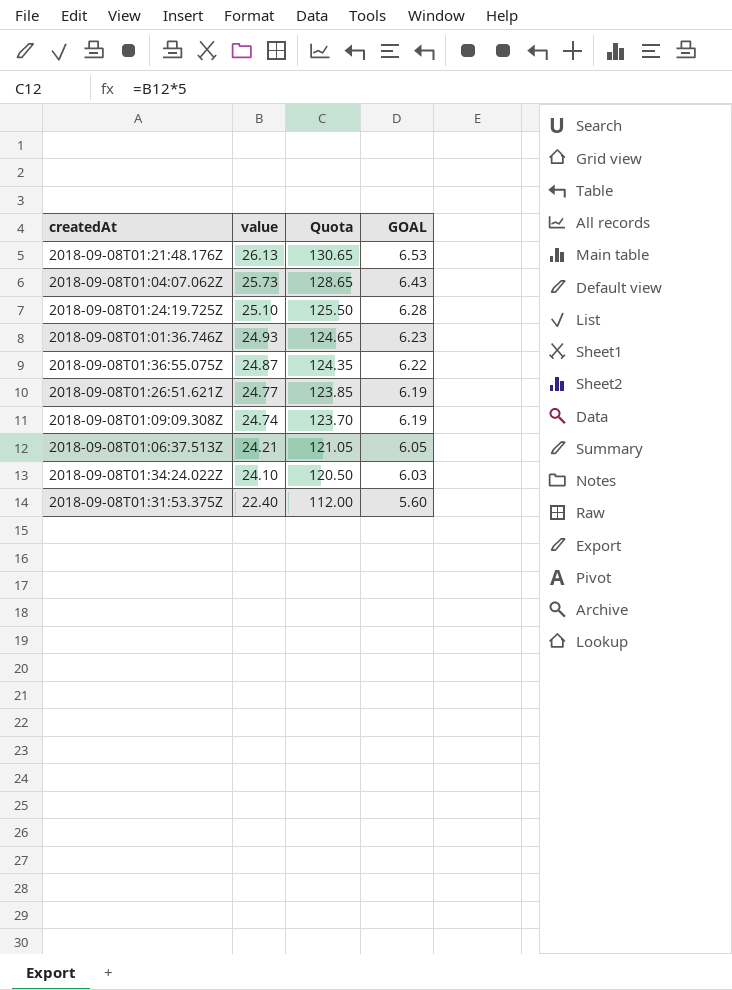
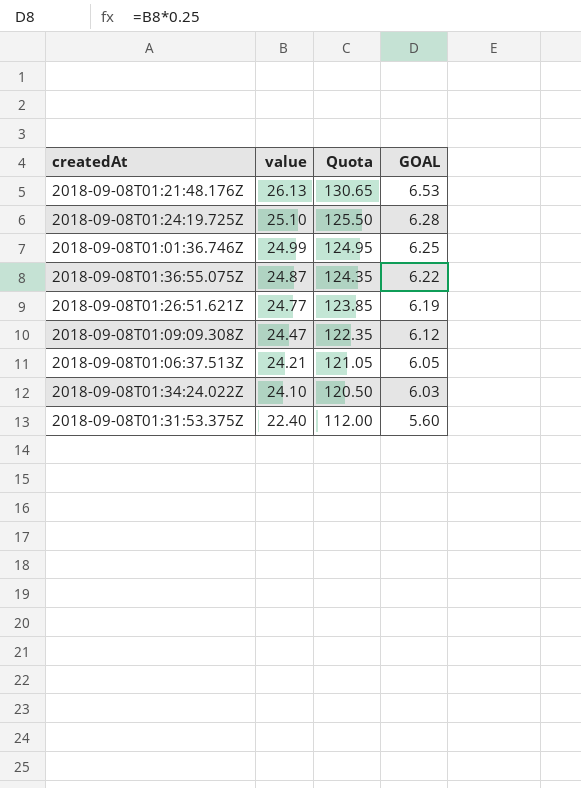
row 2018-09-08T01:04:07.062Z: 25.73 | 128.65 | 6.43 -> none
2018-09-08T01:01:36.746Z | value: 24.93 -> 24.99
2018-09-08T01:01:36.746Z | Quota: 124.65 -> 124.95
2018-09-08T01:01:36.746Z | GOAL: 6.23 -> 6.25
2018-09-08T01:09:09.308Z | value: 24.74 -> 24.47
2018-09-08T01:09:09.308Z | Quota: 123.70 -> 122.35
2018-09-08T01:09:09.308Z | GOAL: 6.19 -> 6.12

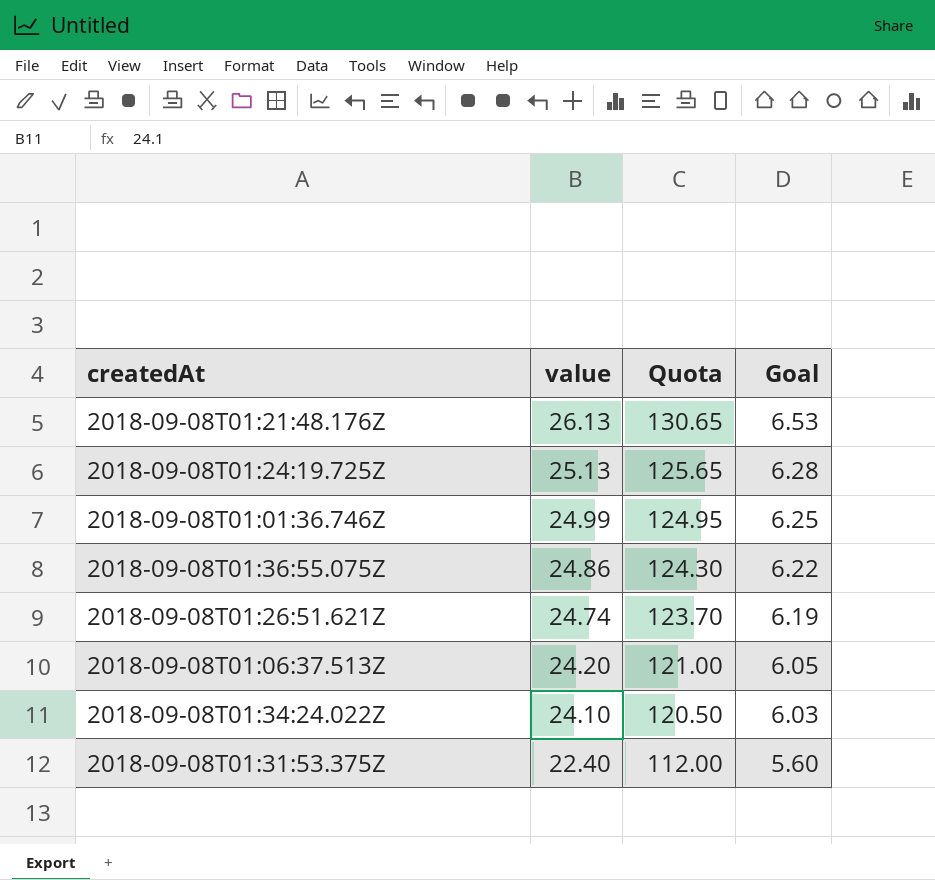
column name: GOAL -> Goal
row 2018-09-08T01:09:09.308Z: 24.47 | 122.35 | 6.12 -> none
2018-09-08T01:24:19.725Z | value: 25.10 -> 25.13
2018-09-08T01:24:19.725Z | Quota: 125.50 -> 125.65
2018-09-08T01:36:55.075Z | value: 24.87 -> 24.86
2018-09-08T01:36:55.075Z | Quota: 124.35 -> 124.30
2018-09-08T01:26:51.621Z | value: 24.77 -> 24.74
2018-09-08T01:26:51.621Z | Quota: 123.85 -> 123.70
2018-09-08T01:06:37.513Z | value: 24.21 -> 24.20
2018-09-08T01:06:37.513Z | Quota: 121.05 -> 121.00

